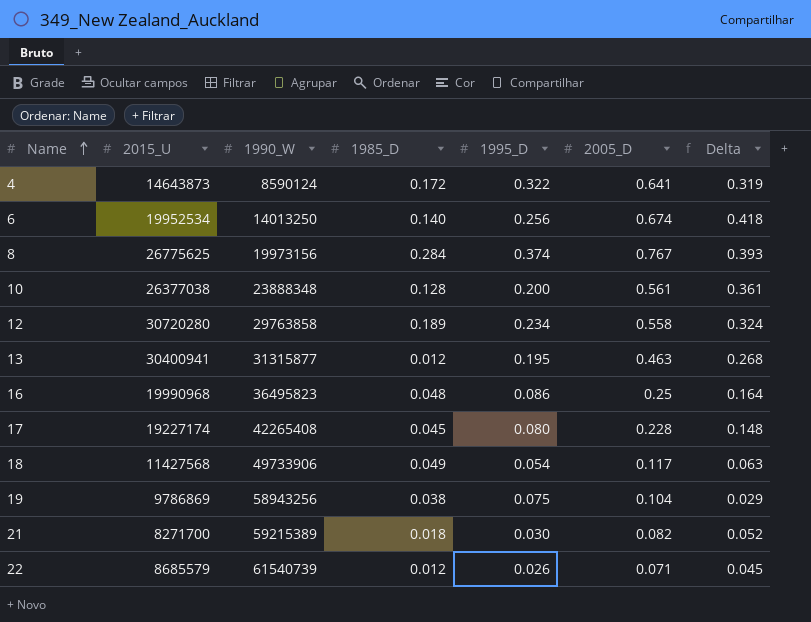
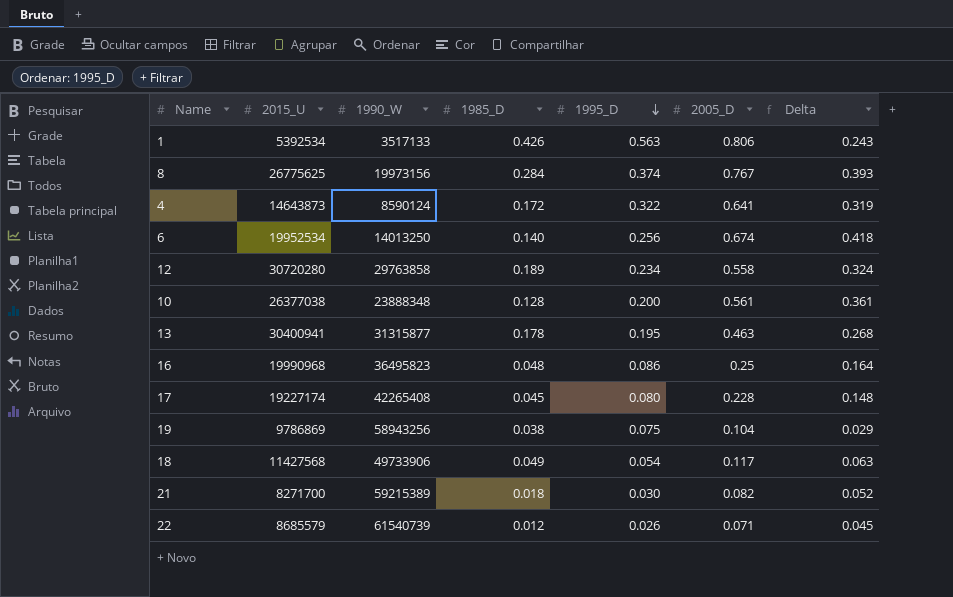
row order: Name ascending -> 1995_D descending
row 1: none -> 5392534 | 3517133 | 0.426 | 0.563 | 0.806 | 0.243
13 | 1985_D: 0.012 -> 0.178

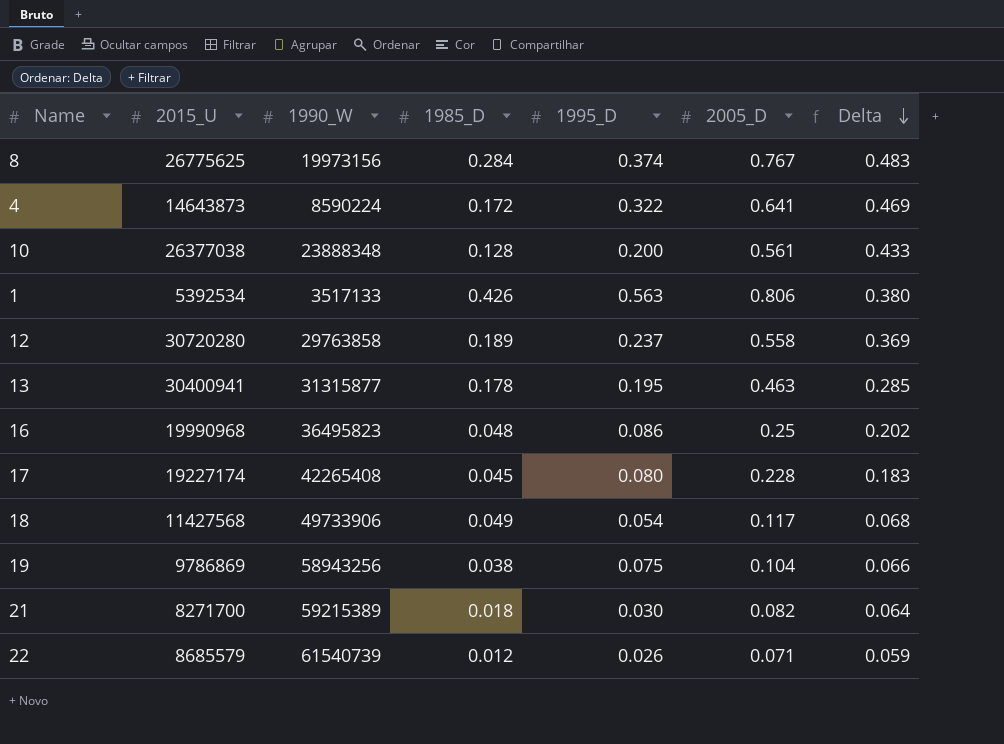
row order: 1995_D descending -> Delta descending
column Delta | formula: [2005_D] - [1995_D] -> [2005_D] - [1985_D]
row 6: 19952534 | 14013250 | 0.140 | 0.256 | 0.674 | 0.418 -> none
4 | 1990_W: 8590124 -> 8590224
12 | 1995_D: 0.234 -> 0.237

